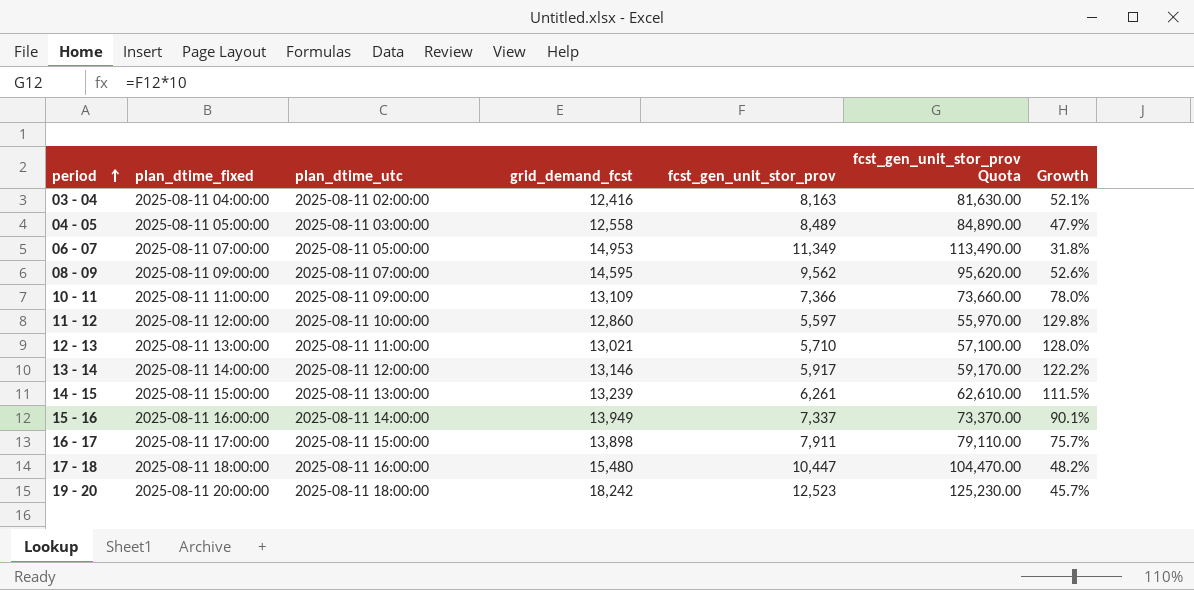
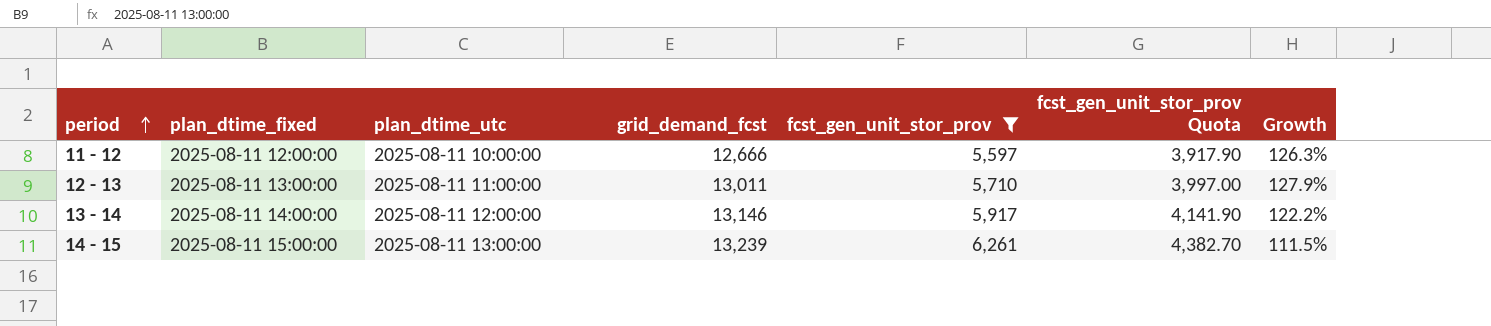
filter: none -> fcst_gen_unit_stor_prov <= 6,261
column fcst_gen_unit_stor_prov Quota | formula: [fcst_gen_unit_stor_prov] * 10 -> [fcst_gen_unit_stor_prov] * 0.7
11 - 12 | grid_demand_fcst: 12,860 -> 12,666
11 - 12 | Growth: 129.8% -> 126.3%
12 - 13 | grid_demand_fcst: 13,021 -> 13,011
12 - 13 | Growth: 128.0% -> 127.9%

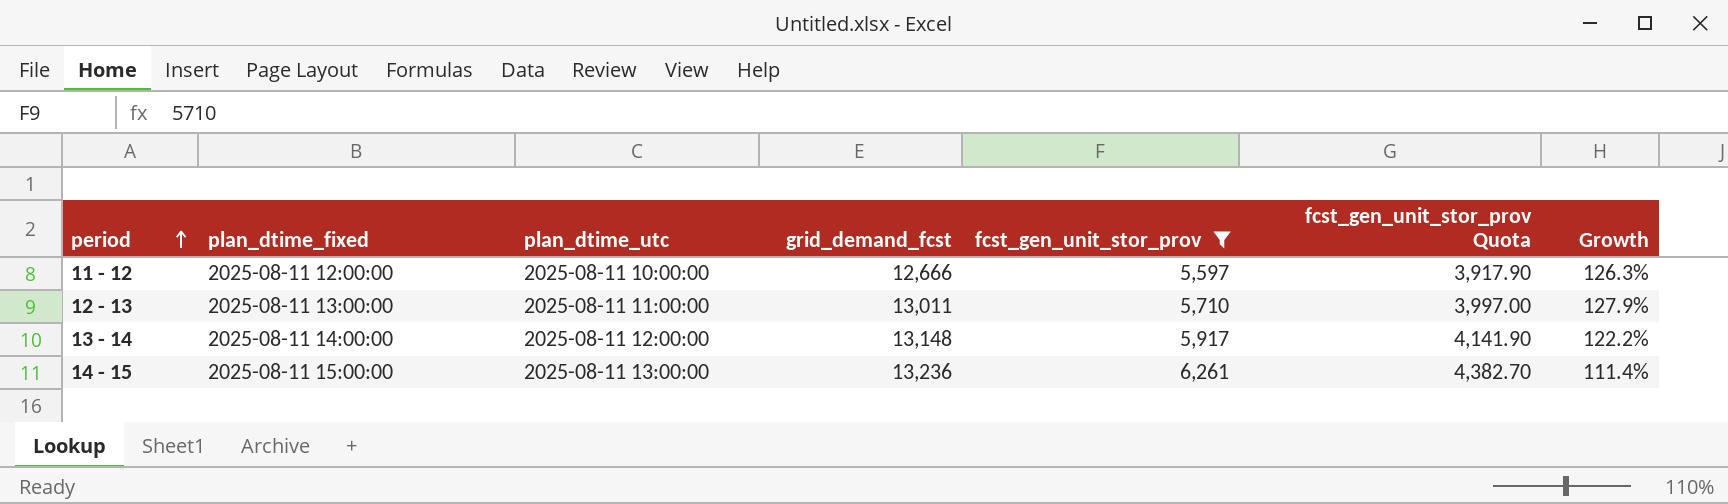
13 - 14 | grid_demand_fcst: 13,146 -> 13,148
14 - 15 | grid_demand_fcst: 13,239 -> 13,236
14 - 15 | Growth: 111.5% -> 111.4%

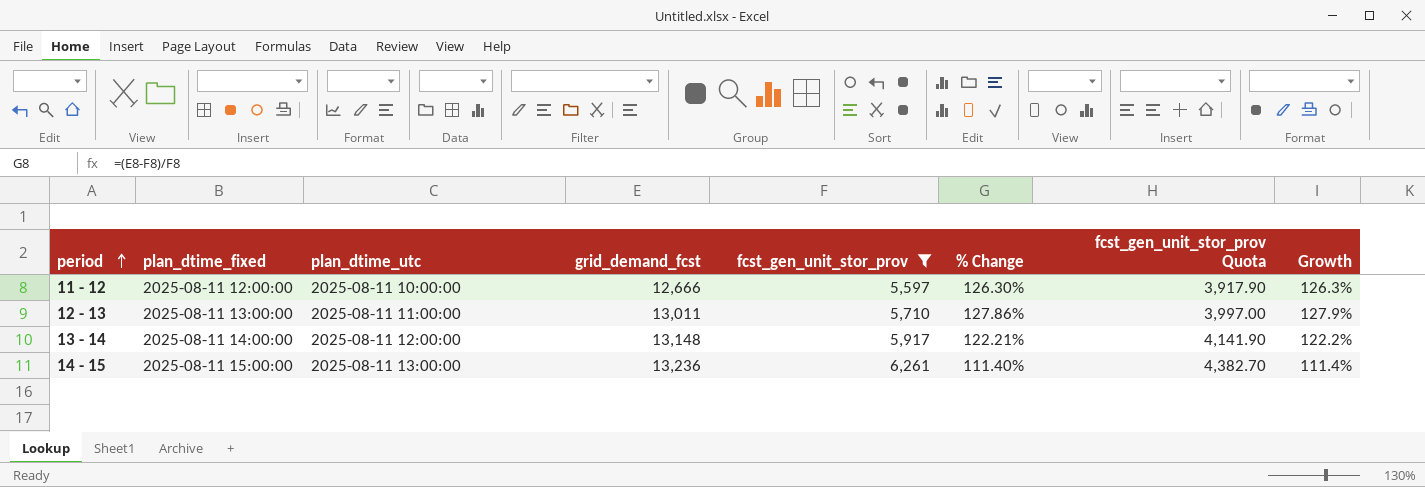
column % Change | formula: none -> ([grid_demand_fcst] - [fcst_gen_unit_stor_prov]) / [fcst_gen_unit_stor_prov]

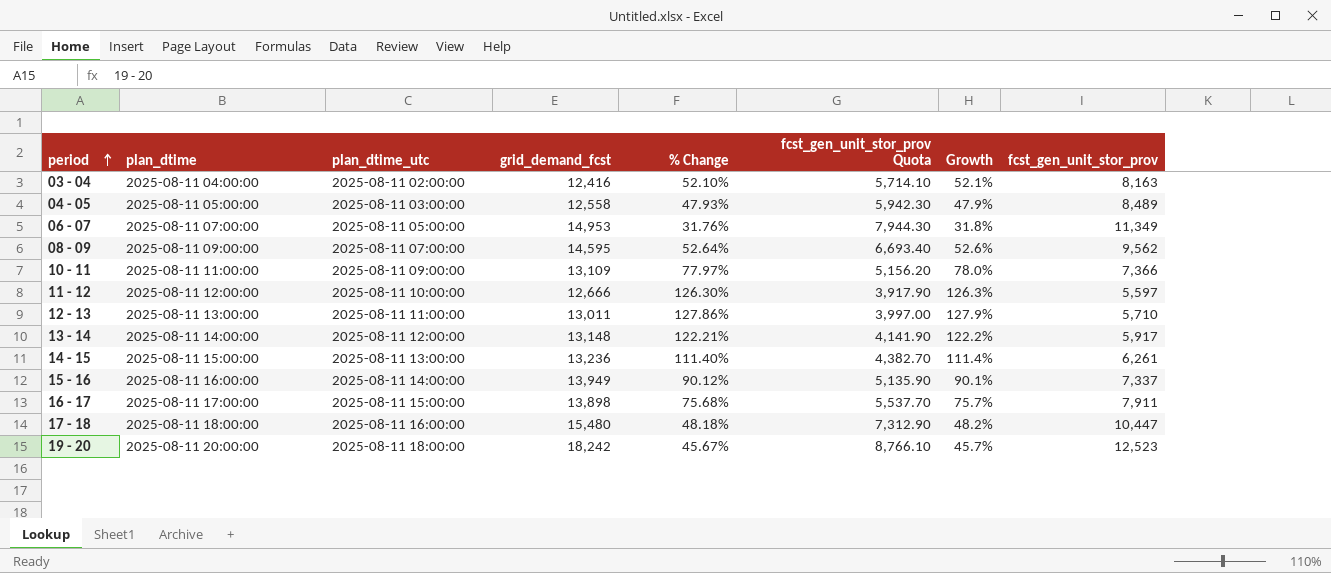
filter: fcst_gen_unit_stor_prov <= 6,261 -> none
column name: plan_dtime_fixed -> plan_dtime
column fcst_gen_unit_stor_prov | position: 5 -> 8

